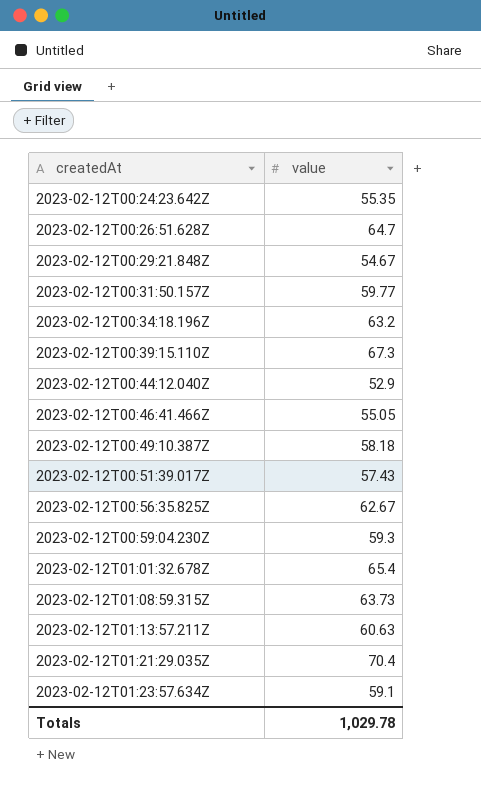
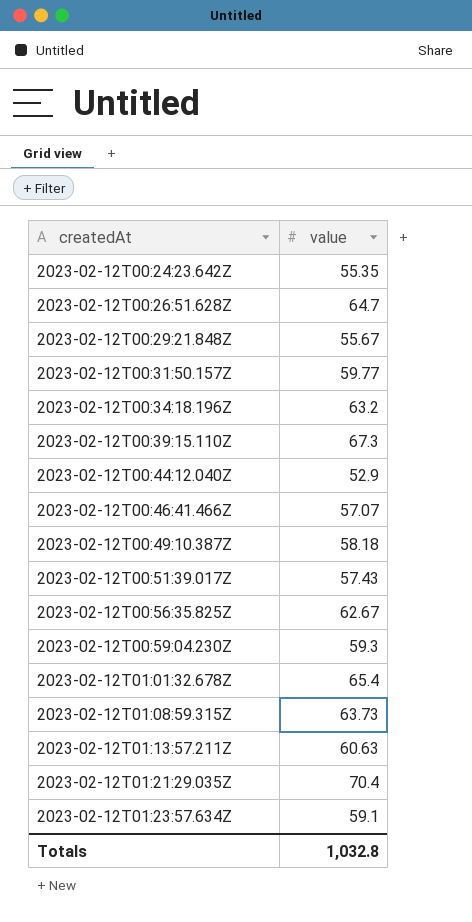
2023-02-12T00:29:21.848Z | value: 54.67 -> 55.67
2023-02-12T00:46:41.466Z | value: 55.05 -> 57.07
Totals | value: 1,029.78 -> 1,032.8

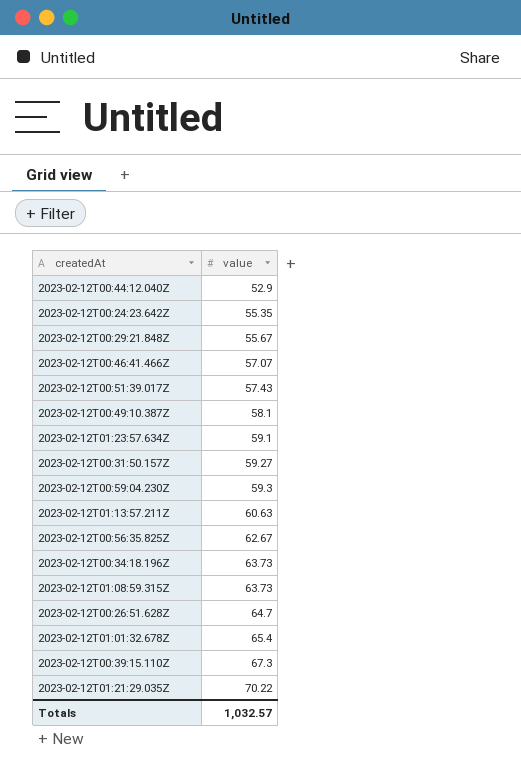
row order: createdAt ascending -> value ascending
2023-02-12T00:49:10.387Z | value: 58.18 -> 58.1
2023-02-12T00:31:50.157Z | value: 59.77 -> 59.27
2023-02-12T00:34:18.196Z | value: 63.2 -> 63.73
2023-02-12T01:21:29.035Z | value: 70.4 -> 70.22
Totals | value: 1,032.8 -> 1,032.57

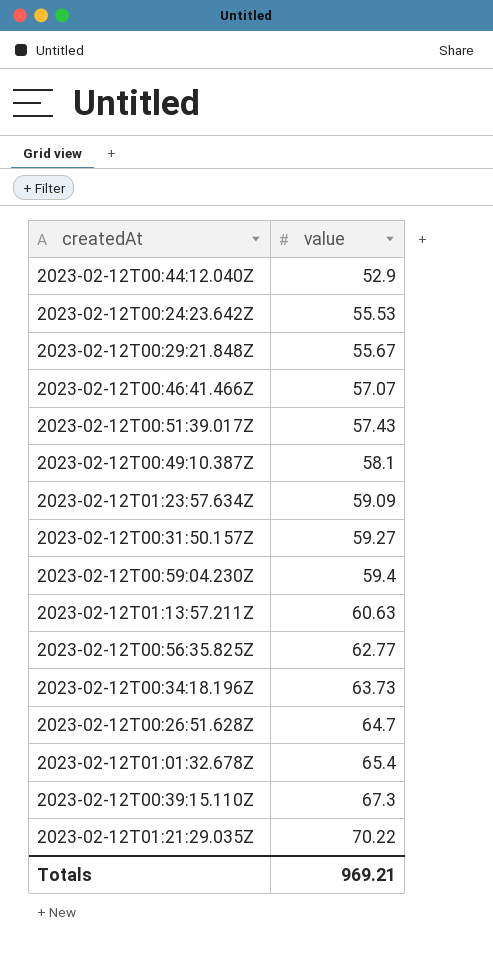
row 2023-02-12T01:08:59.315Z: 63.73 -> none
2023-02-12T00:24:23.642Z | value: 55.35 -> 55.53
2023-02-12T01:23:57.634Z | value: 59.1 -> 59.09
2023-02-12T00:59:04.230Z | value: 59.3 -> 59.4
2023-02-12T00:56:35.825Z | value: 62.67 -> 62.77
Totals | value: 1,032.57 -> 969.21

